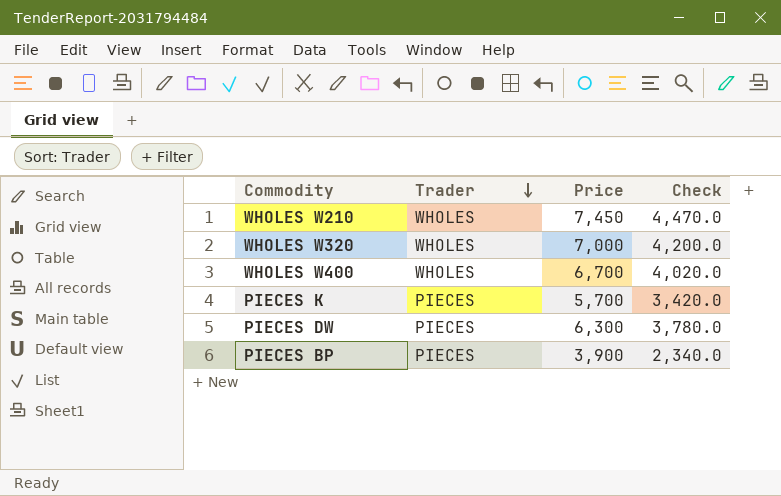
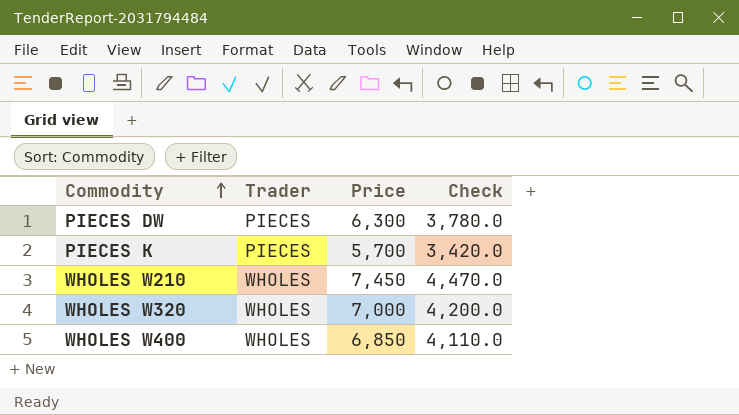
row order: Trader descending -> Commodity ascending
row PIECES BP: PIECES | 3,900 | 2,340.0 -> none
WHOLES W400 | Price: 6,700 -> 6,850
WHOLES W400 | Check: 4,020.0 -> 4,110.0

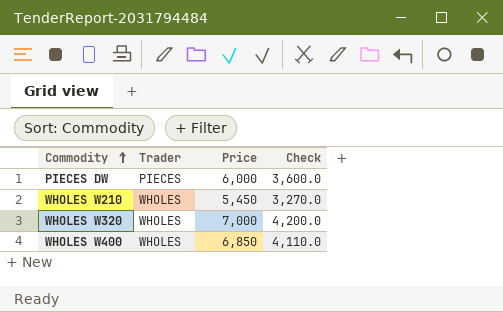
row PIECES K: PIECES | 5,700 | 3,420.0 -> none
PIECES DW | Price: 6,300 -> 6,000
PIECES DW | Check: 3,780.0 -> 3,600.0
WHOLES W210 | Price: 7,450 -> 5,450
WHOLES W210 | Check: 4,470.0 -> 3,270.0

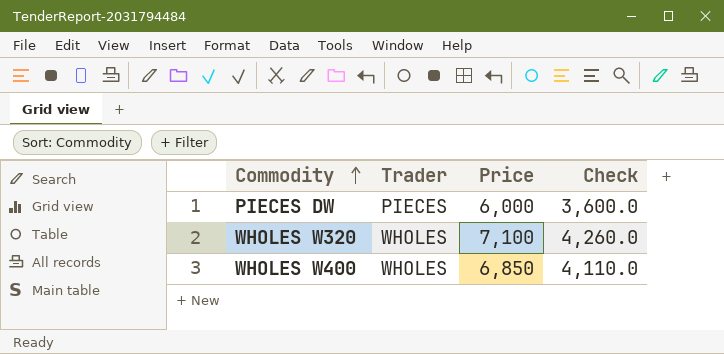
row WHOLES W210: WHOLES | 5,450 | 3,270.0 -> none
WHOLES W320 | Price: 7,000 -> 7,100
WHOLES W320 | Check: 4,200.0 -> 4,260.0

